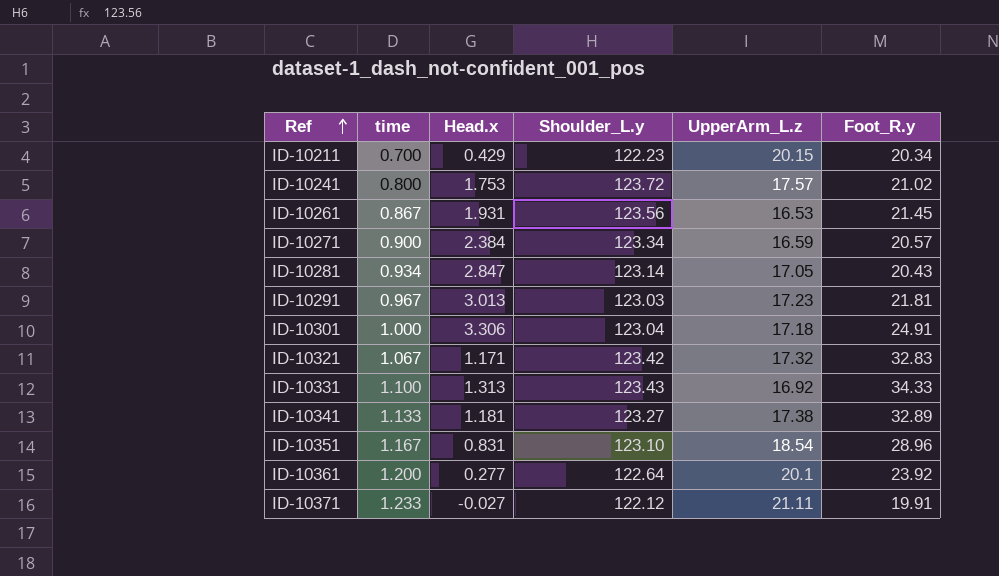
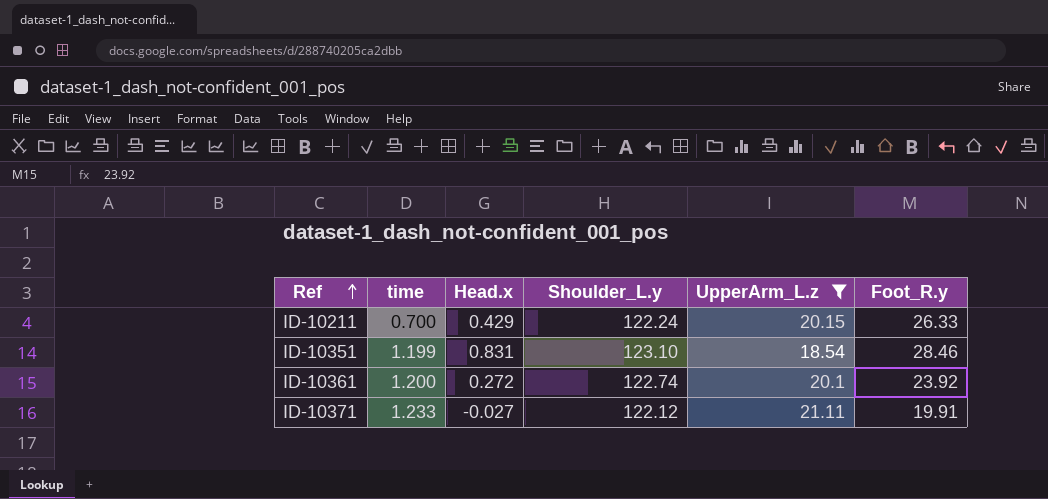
filter: none -> UpperArm_L.z >= 18.54
ID-10211 | Shoulder_L.y: 122.23 -> 122.24
ID-10211 | Foot_R.y: 20.34 -> 26.33
ID-10351 | time: 1.167 -> 1.199
ID-10351 | Foot_R.y: 28.96 -> 28.46
ID-10361 | Head.x: 0.277 -> 0.272
ID-10361 | Shoulder_L.y: 122.64 -> 122.74

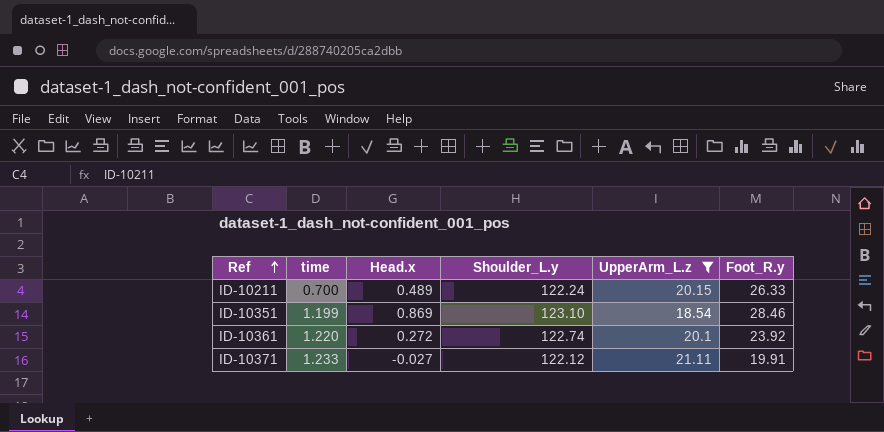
ID-10211 | Head.x: 0.429 -> 0.489
ID-10351 | Head.x: 0.831 -> 0.869
ID-10361 | time: 1.200 -> 1.220

